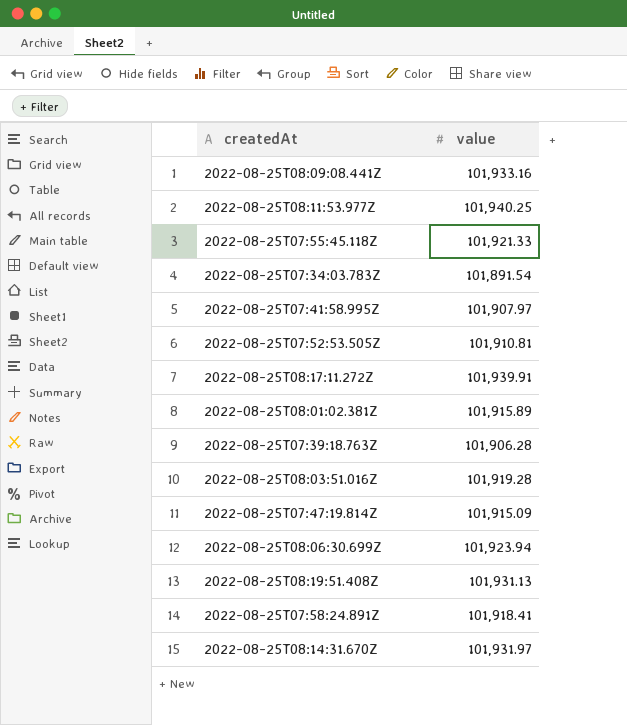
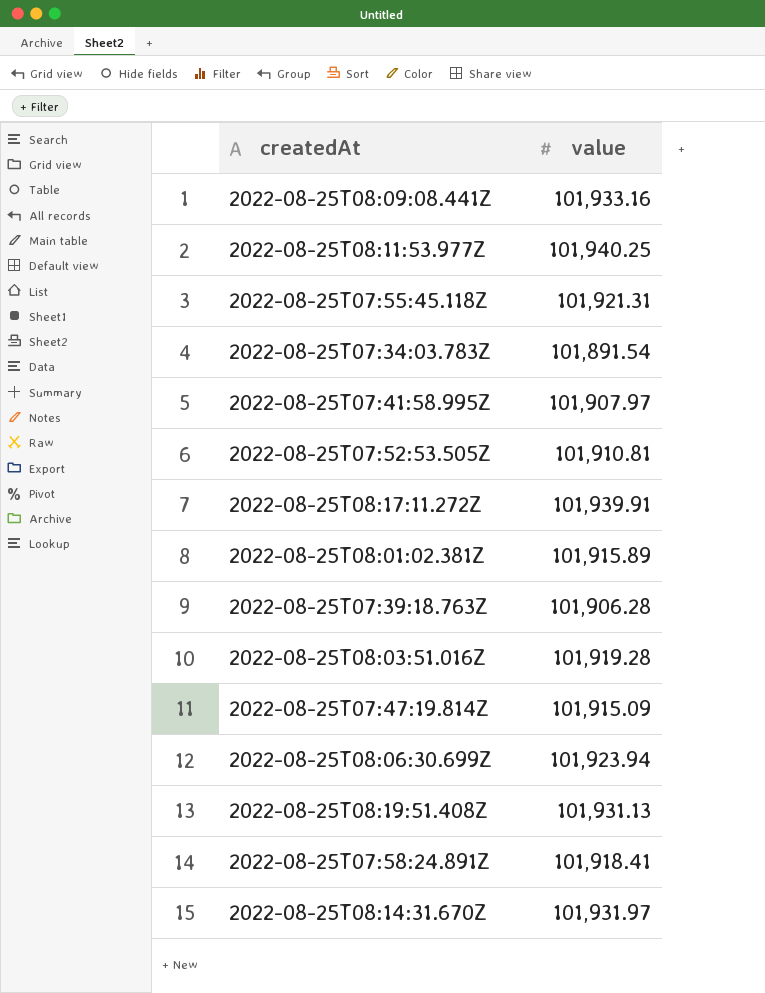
2022-08-25T07:55:45.118Z | value: 101,921.33 -> 101,921.31

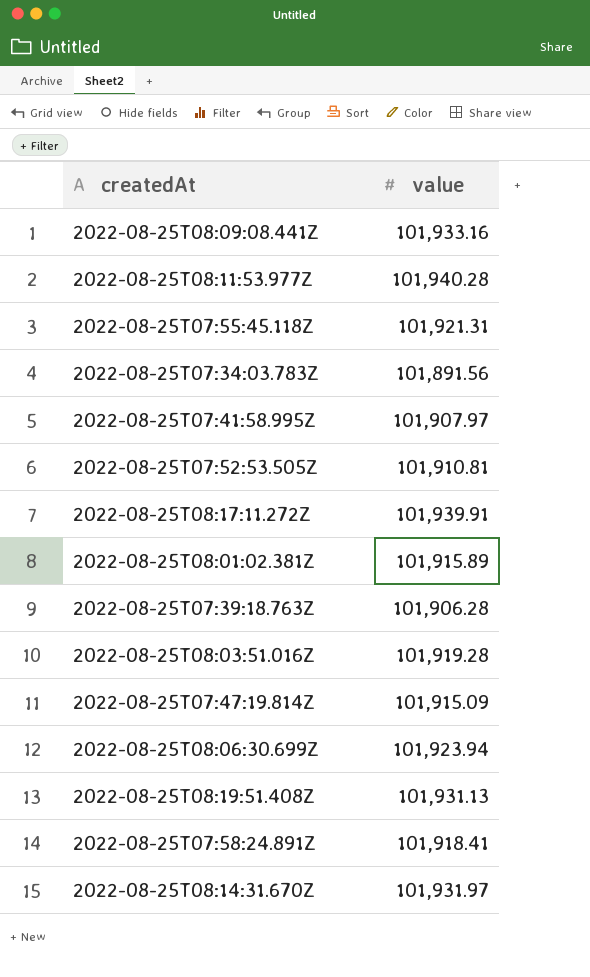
2022-08-25T08:11:53.977Z | value: 101,940.25 -> 101,940.28
2022-08-25T07:34:03.783Z | value: 101,891.54 -> 101,891.56

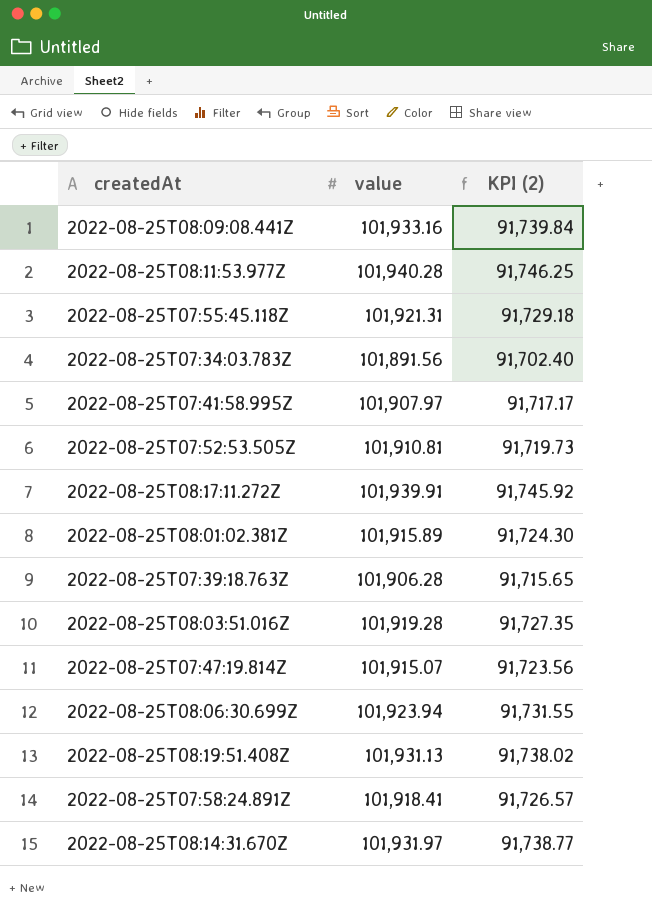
column KPI (2) | formula: none -> [value] * 0.9
2022-08-25T07:47:19.814Z | value: 101,915.09 -> 101,915.07

